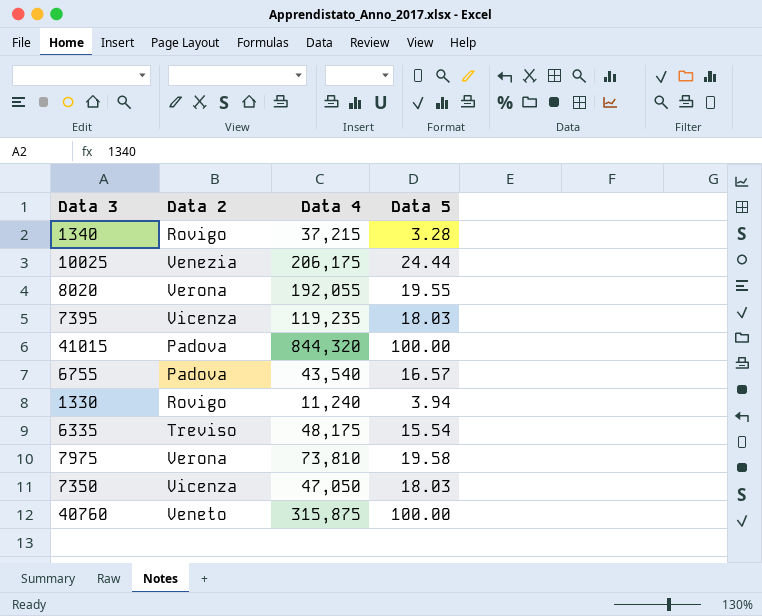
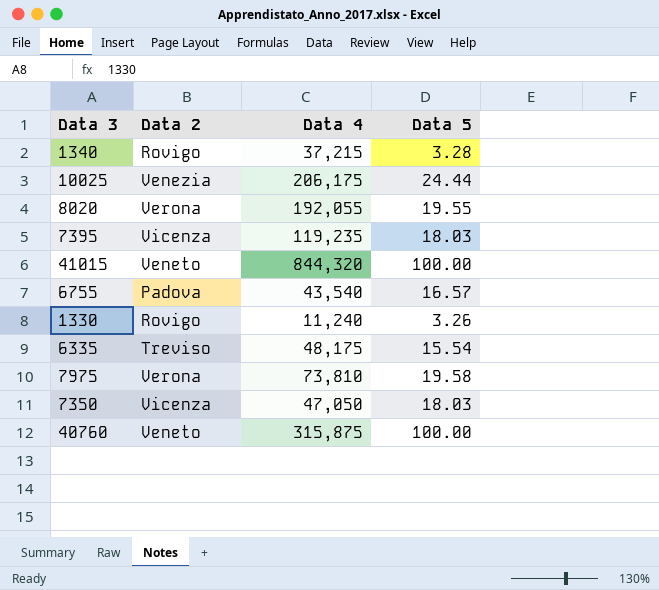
41015 | Data 2: Padova -> Veneto
1330 | Data 5: 3.94 -> 3.26

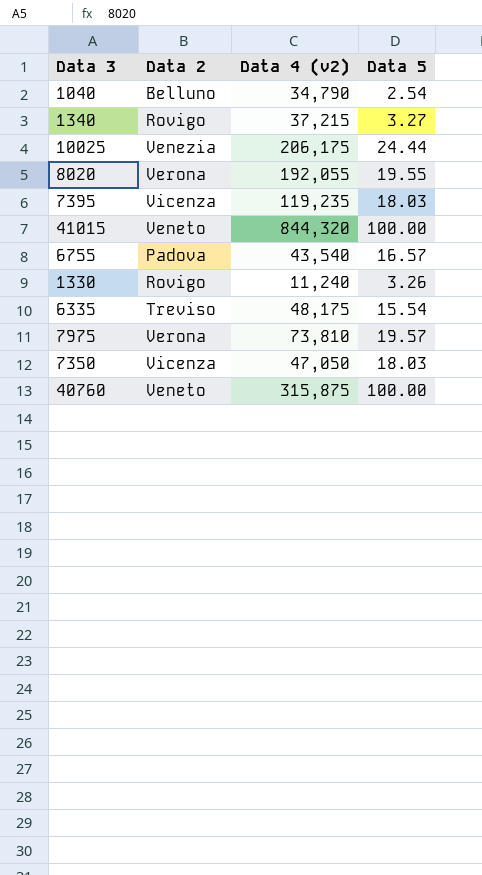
column name: Data 4 -> Data 4 (v2)
row 1040: none -> Belluno | 34,790 | 2.54
1340 | Data 5: 3.28 -> 3.27
7975 | Data 5: 19.58 -> 19.57

